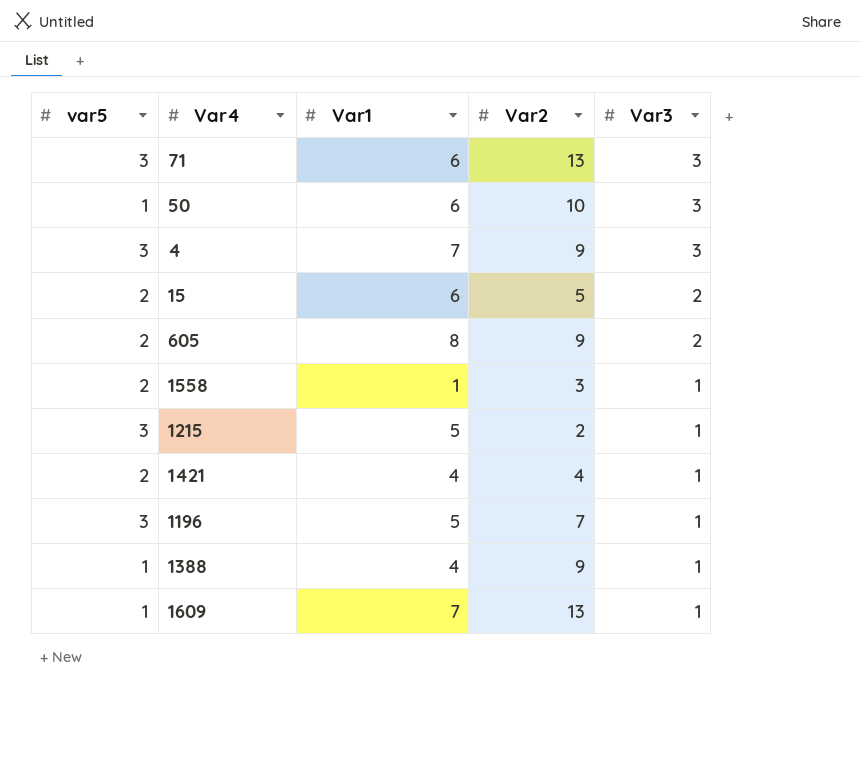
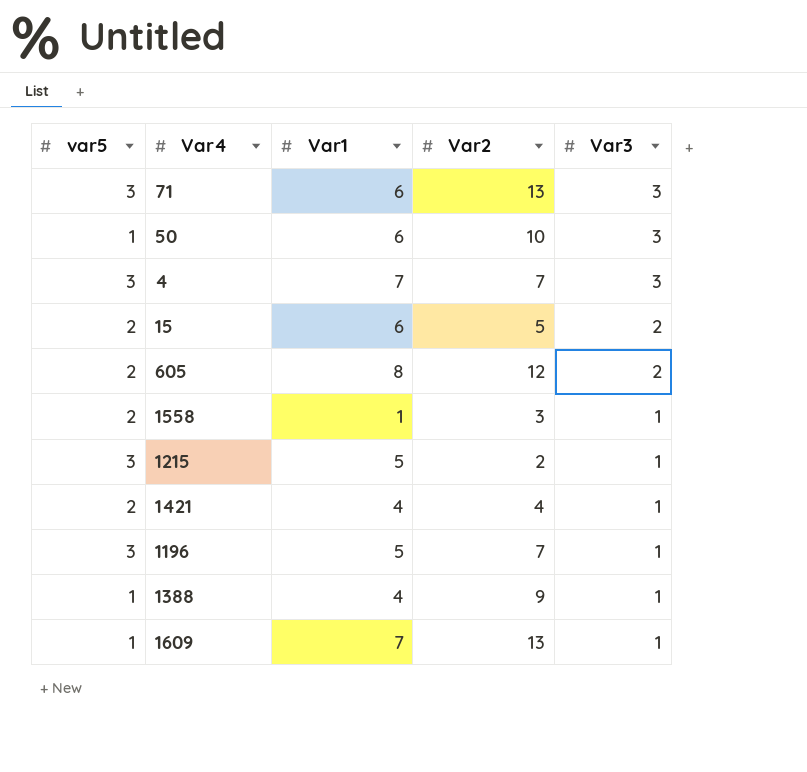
4 | Var2: 9 -> 7
605 | Var2: 9 -> 12

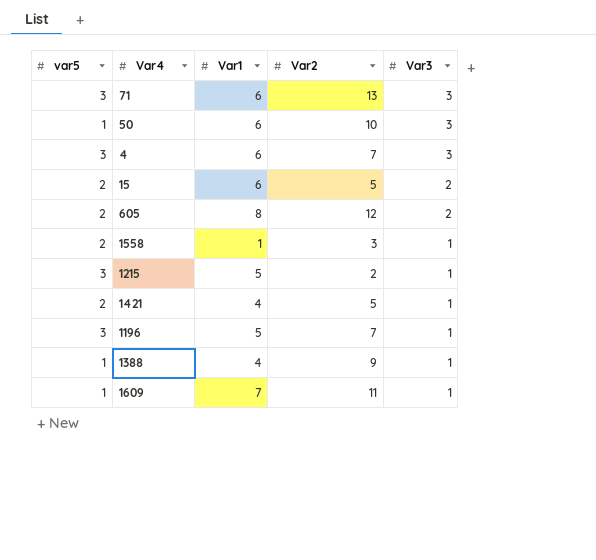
4 | Var1: 7 -> 6
1421 | Var2: 4 -> 5
1609 | Var2: 13 -> 11

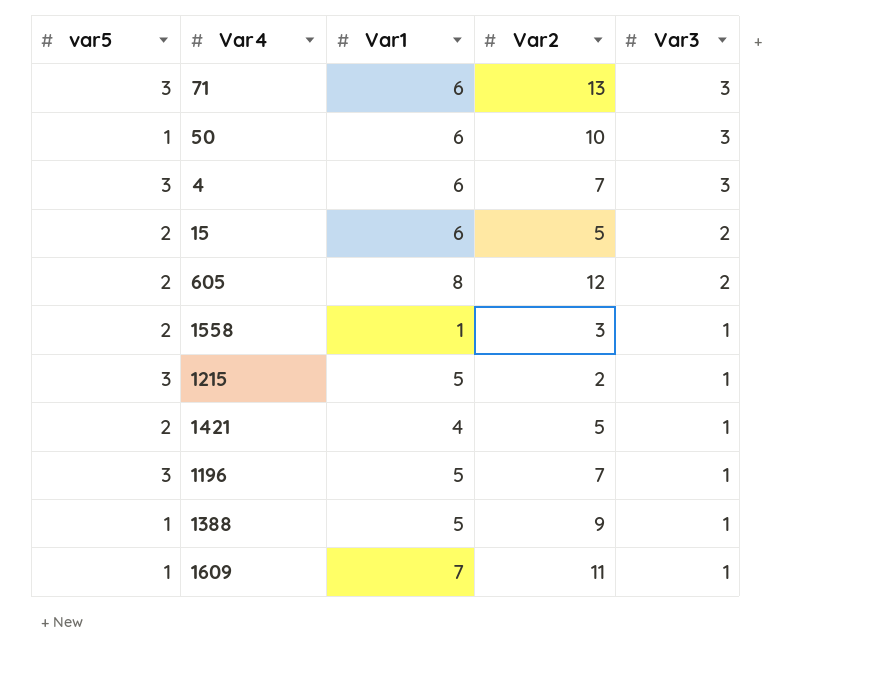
1388 | Var1: 4 -> 5

